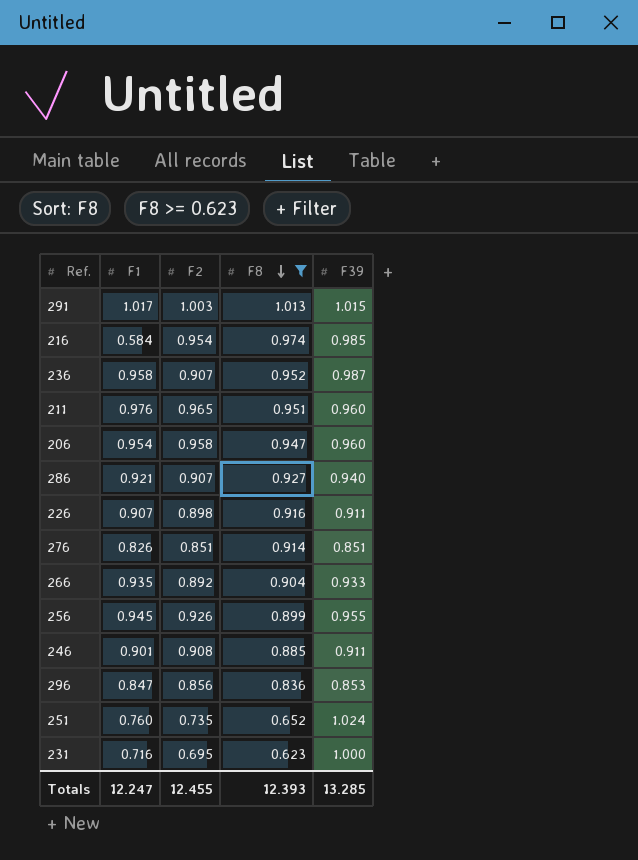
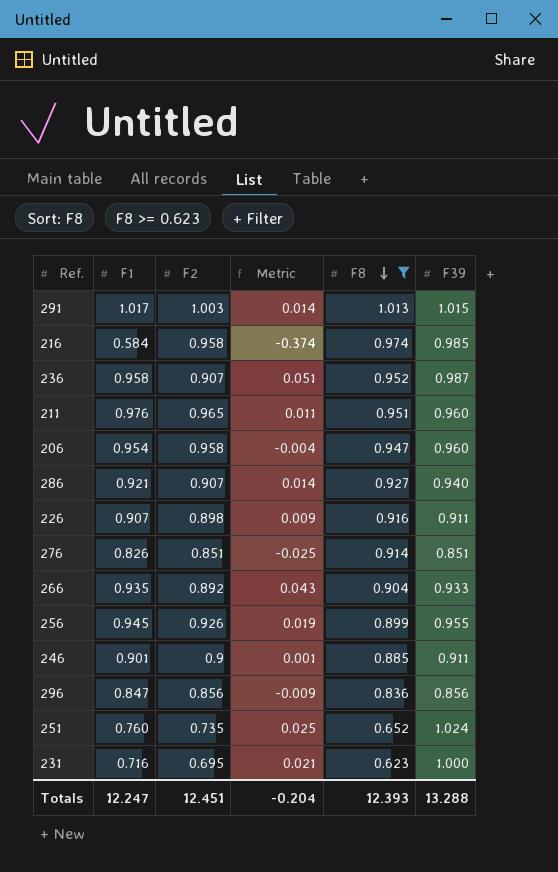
column Metric | formula: none -> [F1] - [F2]
216 | F2: 0.954 -> 0.958
246 | F2: 0.908 -> 0.9
296 | F39: 0.853 -> 0.856
Totals | F2: 12.455 -> 12.451
Totals | F39: 13.285 -> 13.288

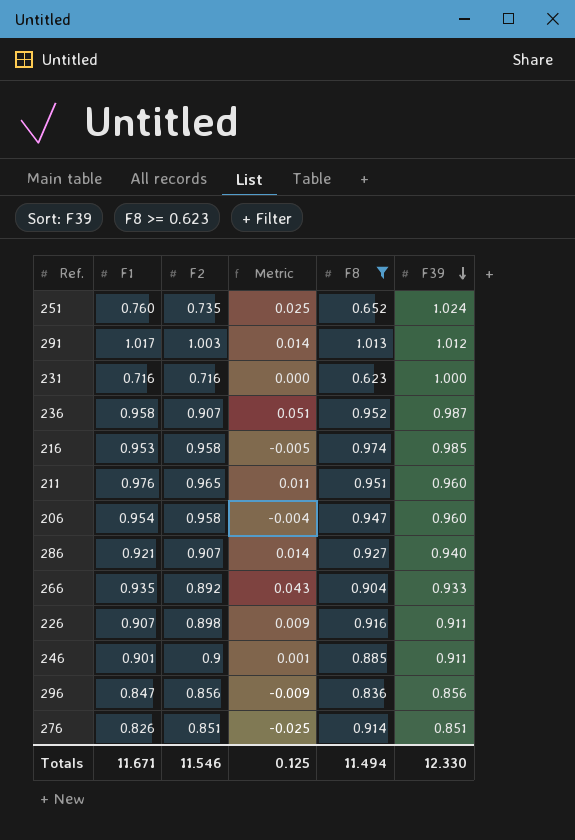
row order: F8 descending -> F39 descending
row 256: 0.945 | 0.926 | 0.019 | 0.899 | 0.955 -> none
291 | F39: 1.015 -> 1.012
231 | F2: 0.695 -> 0.716
231 | Metric: 0.021 -> 0.000
216 | F1: 0.584 -> 0.953
216 | Metric: -0.374 -> -0.005
Totals | F1: 12.247 -> 11.671
Totals | F2: 12.451 -> 11.546
Totals | Metric: -0.204 -> 0.125
Totals | F8: 12.393 -> 11.494
Totals | F39: 13.288 -> 12.330

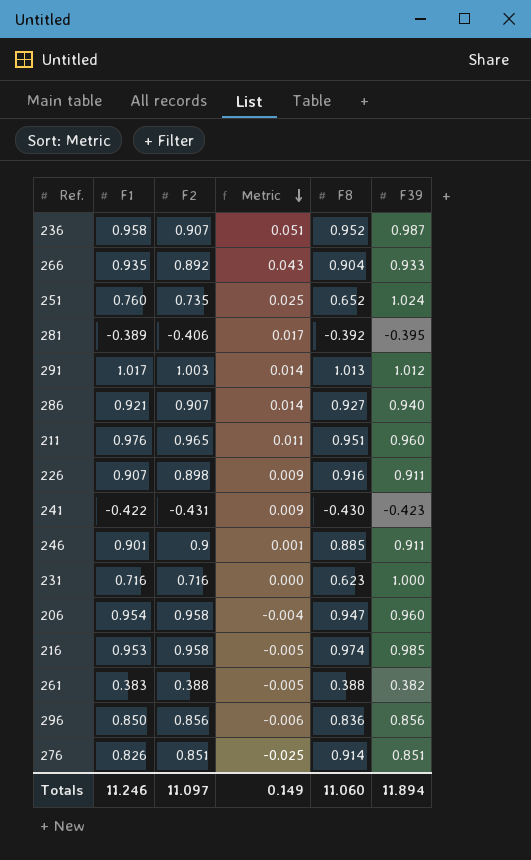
filter: F8 >= 0.623 -> none
row order: F39 descending -> Metric descending
296 | F1: 0.847 -> 0.850
296 | Metric: -0.009 -> -0.006
Totals | F1: 11.671 -> 11.246
Totals | F2: 11.546 -> 11.097
Totals | Metric: 0.125 -> 0.149
Totals | F8: 11.494 -> 11.060
Totals | F39: 12.330 -> 11.894

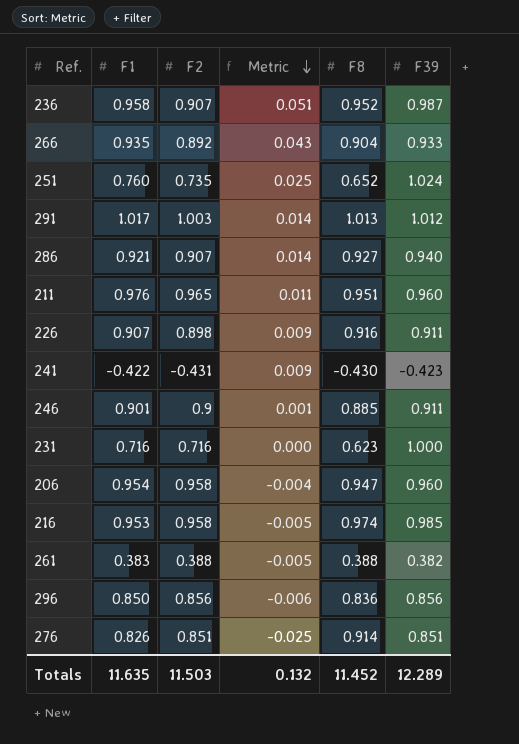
row 281: -0.389 | -0.406 | 0.017 | -0.392 | -0.395 -> none
Totals | F1: 11.246 -> 11.635
Totals | F2: 11.097 -> 11.503
Totals | Metric: 0.149 -> 0.132
Totals | F8: 11.060 -> 11.452
Totals | F39: 11.894 -> 12.289

